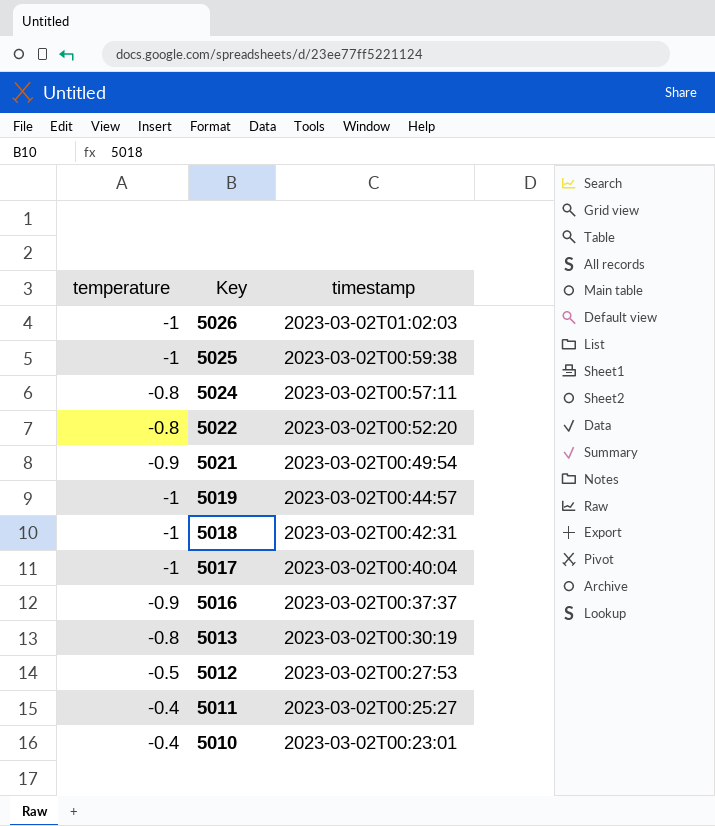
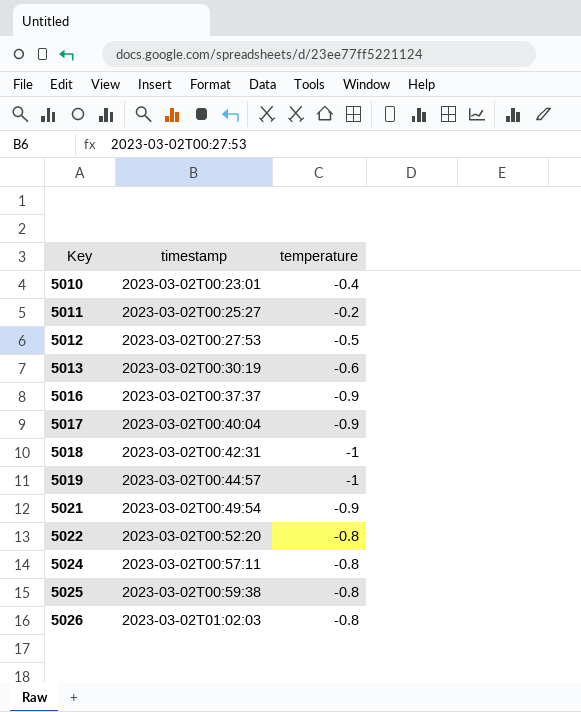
row order: Key descending -> Key ascending
column temperature | position: 1 -> 3
5011 | temperature: -0.4 -> -0.2
5013 | temperature: -0.8 -> -0.6
5017 | temperature: -1 -> -0.9
5025 | temperature: -1 -> -0.8
5026 | temperature: -1 -> -0.8

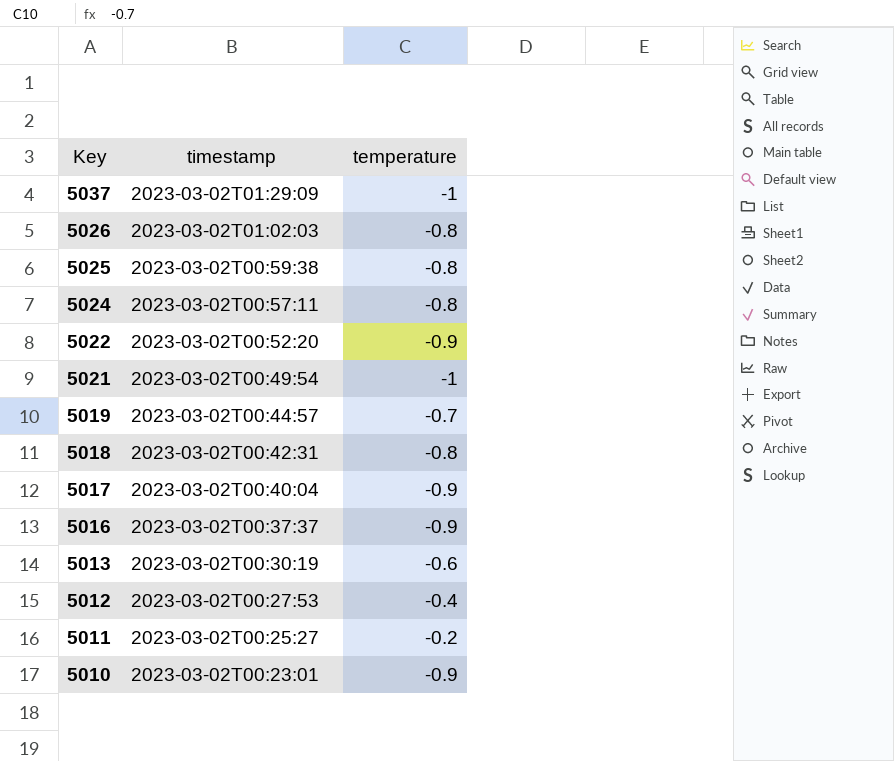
row order: Key ascending -> Key descending
row 5037: none -> 2023-03-02T01:29:09 | -1
5022 | temperature: -0.8 -> -0.9
5021 | temperature: -0.9 -> -1
5019 | temperature: -1 -> -0.7
5018 | temperature: -1 -> -0.8
5012 | temperature: -0.5 -> -0.4
5010 | temperature: -0.4 -> -0.9

